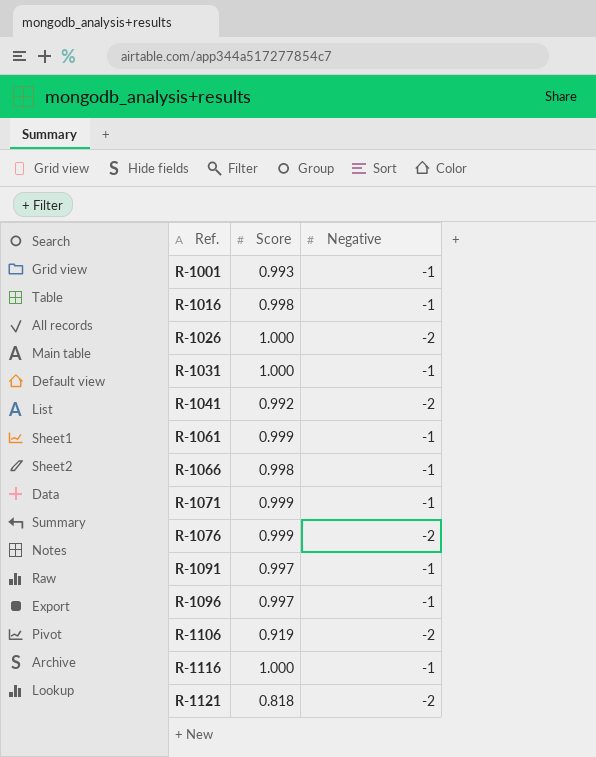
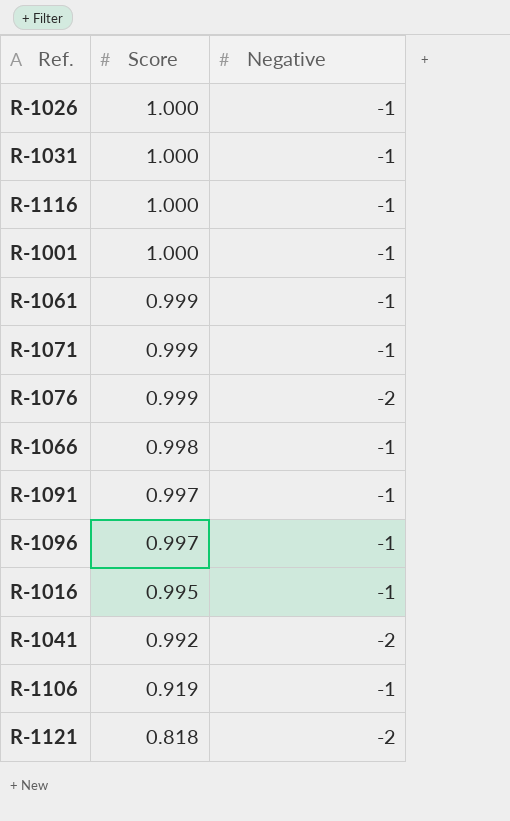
row order: Ref. ascending -> Score descending
R-1026 | Negative: -2 -> -1
R-1001 | Score: 0.993 -> 1.000
R-1016 | Score: 0.998 -> 0.995
R-1106 | Negative: -2 -> -1

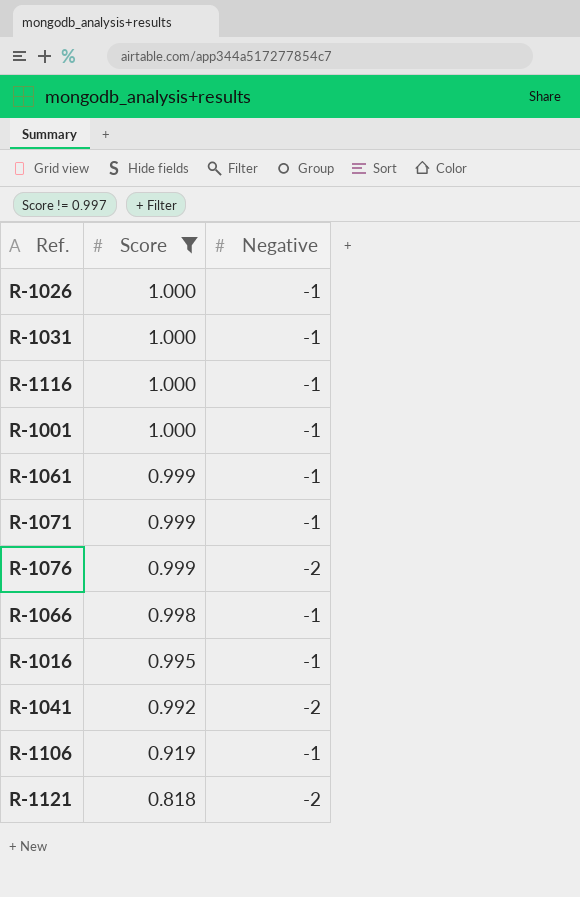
filter: none -> Score != 0.997

